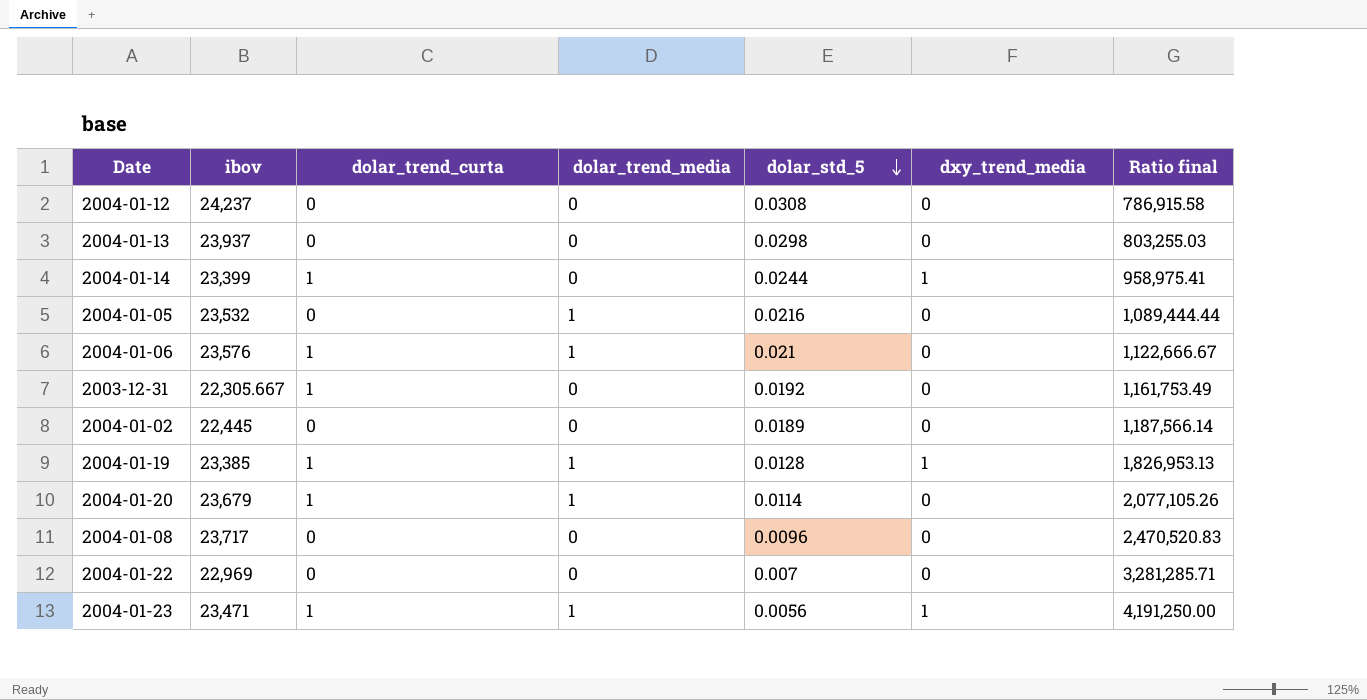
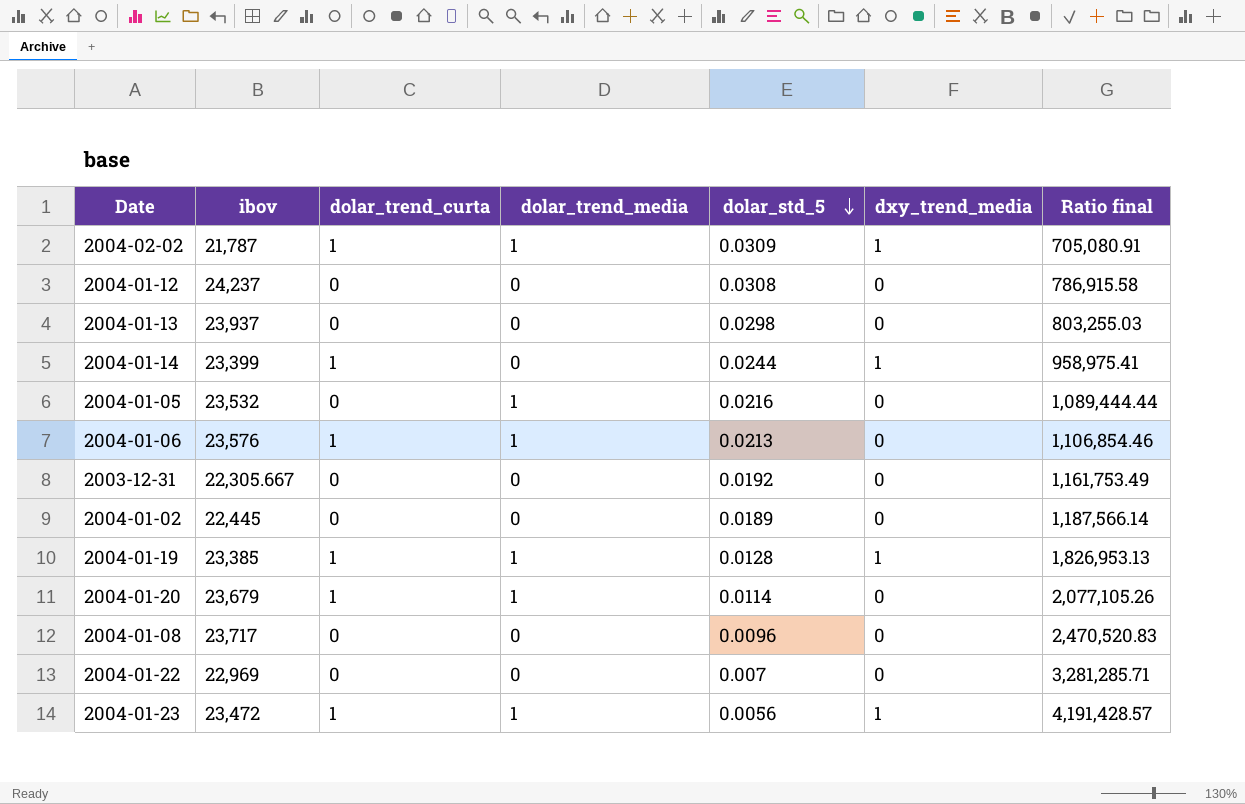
row 2004-02-02: none -> 21,787 | 1 | 1 | 0.0309 | 1 | 705,080.91
2004-01-06 | dolar_std_5: 0.021 -> 0.0213
2004-01-06 | Ratio final: 1,122,666.67 -> 1,106,854.46
2003-12-31 | dolar_trend_curta: 1 -> 0
2004-01-23 | ibov: 23,471 -> 23,472
2004-01-23 | Ratio final: 4,191,250.00 -> 4,191,428.57

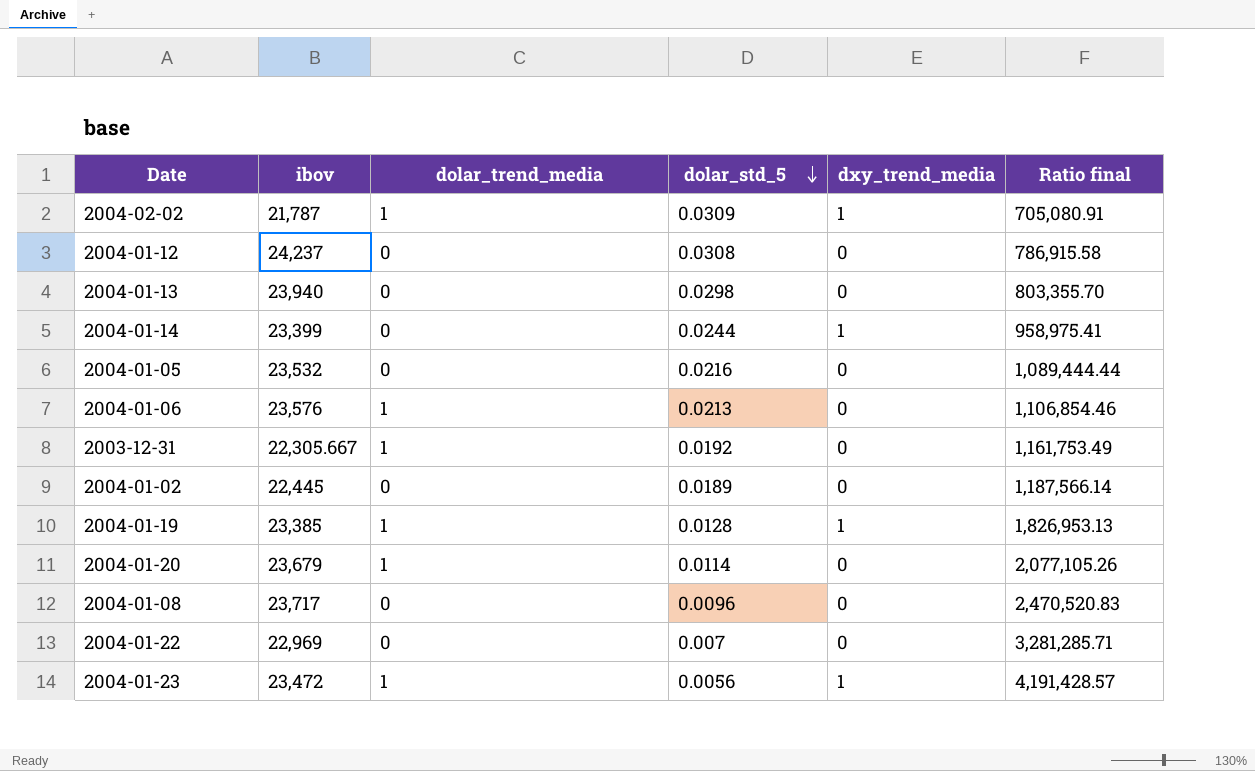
column dolar_trend_curta | position: 3 -> none
2004-01-13 | ibov: 23,937 -> 23,940
2004-01-13 | Ratio final: 803,255.03 -> 803,355.70
2004-01-05 | dolar_trend_media: 1 -> 0
2003-12-31 | dolar_trend_media: 0 -> 1

